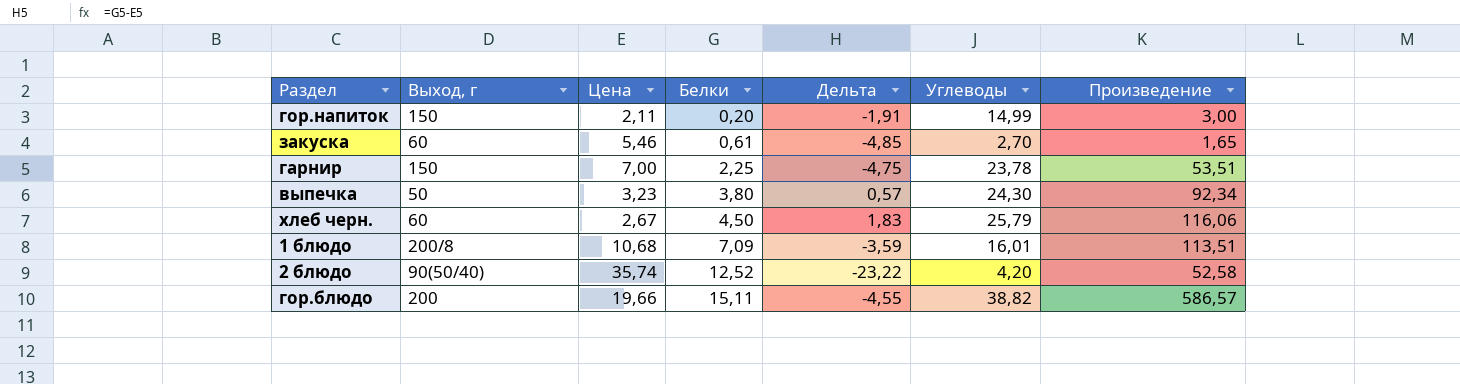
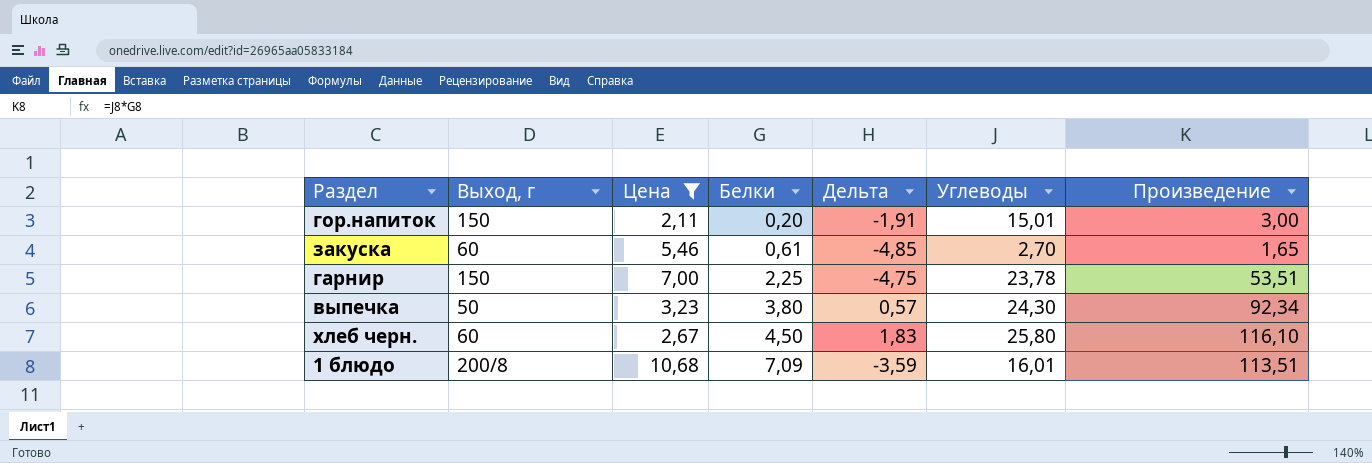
filter: none -> Цена <= 10,68
гор.напиток | Углеводы: 14,99 -> 15,01
хлеб черн. | Углеводы: 25,79 -> 25,80
хлеб черн. | Произведение: 116,06 -> 116,10

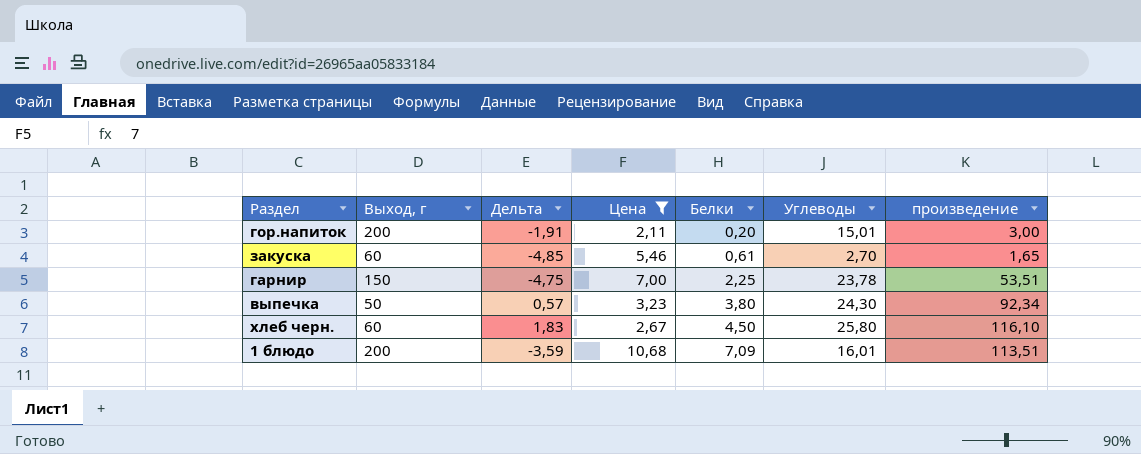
column Дельта | position: 5 -> 3
column name: Произведение -> произведение
гор.напиток | Выход, г: 150 -> 200
1 блюдо | Выход, г: 200/8 -> 200

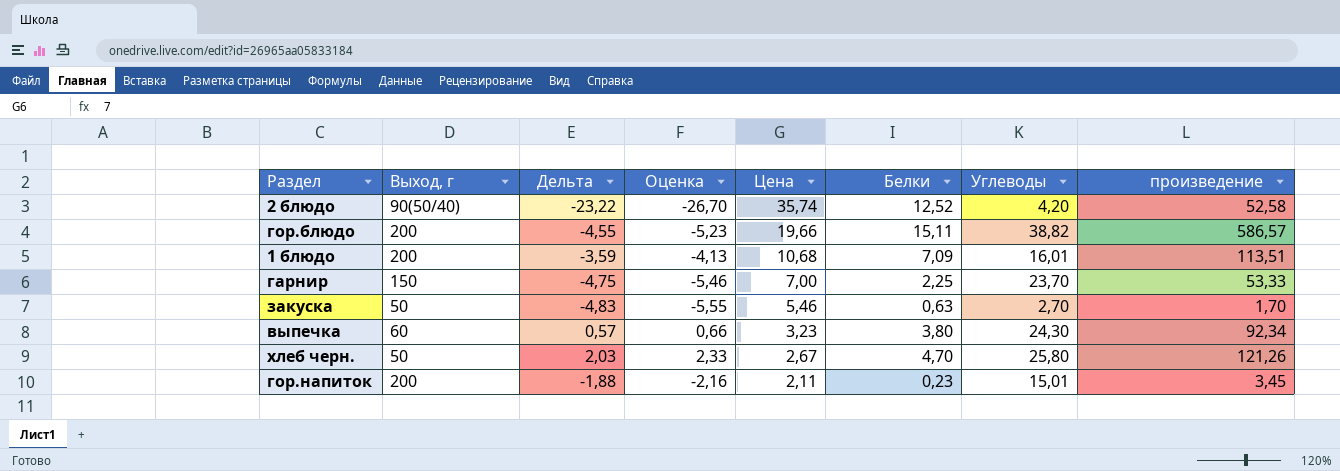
filter: Цена <= 10,68 -> none
row order: Белки ascending -> Цена descending
column Оценка | formula: none -> [Дельта] * 1,15
гарнир | Углеводы: 23,78 -> 23,70
гарнир | произведение: 53,51 -> 53,33
закуска | Выход, г: 60 -> 50
закуска | Дельта: -4,85 -> -4,83
закуска | Белки: 0,61 -> 0,63
закуска | произведение: 1,65 -> 1,70
выпечка | Выход, г: 50 -> 60
хлеб черн. | Выход, г: 60 -> 50
хлеб черн. | Дельта: 1,83 -> 2,03
хлеб черн. | Белки: 4,50 -> 4,70
хлеб черн. | произведение: 116,10 -> 121,26
гор.напиток | Дельта: -1,91 -> -1,88
гор.напиток | Белки: 0,20 -> 0,23
гор.напиток | произведение: 3,00 -> 3,45

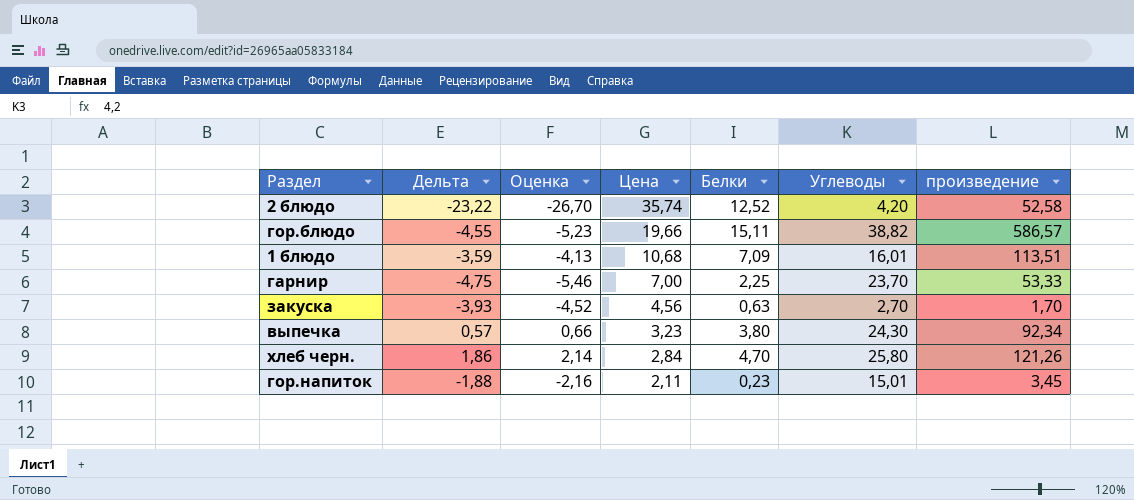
column Выход, г | position: 2 -> none
закуска | Дельта: -4,83 -> -3,93
закуска | Оценка: -5,55 -> -4,52
закуска | Цена: 5,46 -> 4,56
хлеб черн. | Дельта: 2,03 -> 1,86
хлеб черн. | Оценка: 2,33 -> 2,14
хлеб черн. | Цена: 2,67 -> 2,84

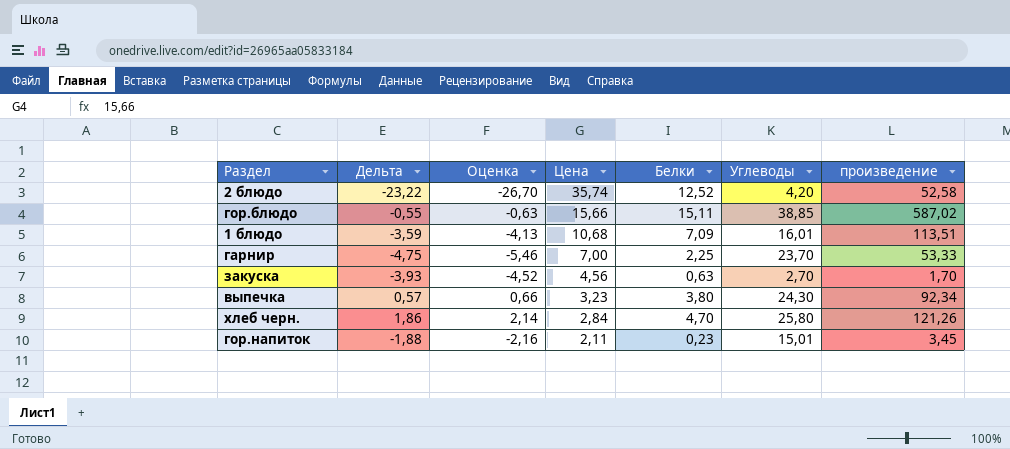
гор.блюдо | Дельта: -4,55 -> -0,55
гор.блюдо | Оценка: -5,23 -> -0,63
гор.блюдо | Цена: 19,66 -> 15,66
гор.блюдо | Углеводы: 38,82 -> 38,85
гор.блюдо | произведение: 586,57 -> 587,02

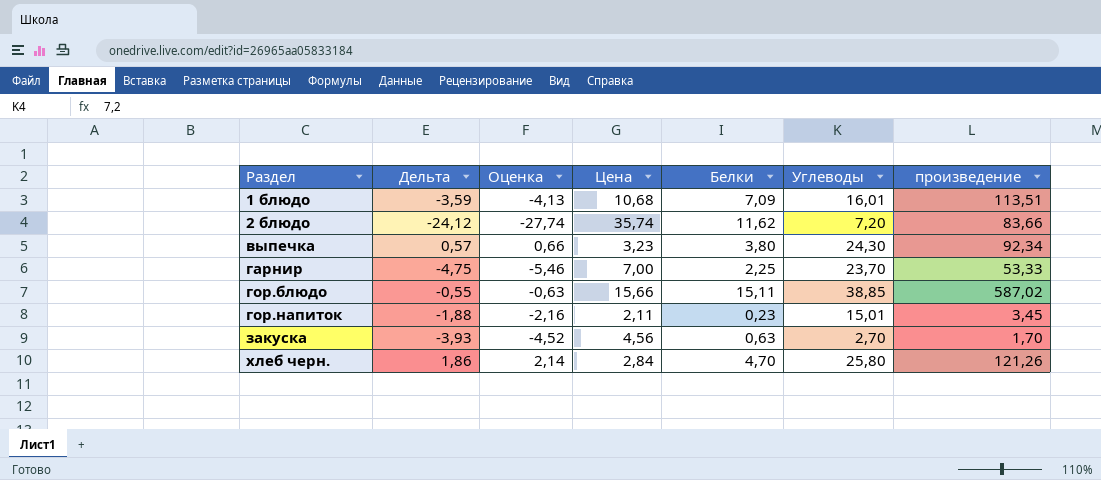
row order: Цена descending -> Раздел ascending
2 блюдо | Дельта: -23,22 -> -24,12
2 блюдо | Оценка: -26,70 -> -27,74
2 блюдо | Белки: 12,52 -> 11,62
2 блюдо | Углеводы: 4,20 -> 7,20
2 блюдо | произведение: 52,58 -> 83,66

